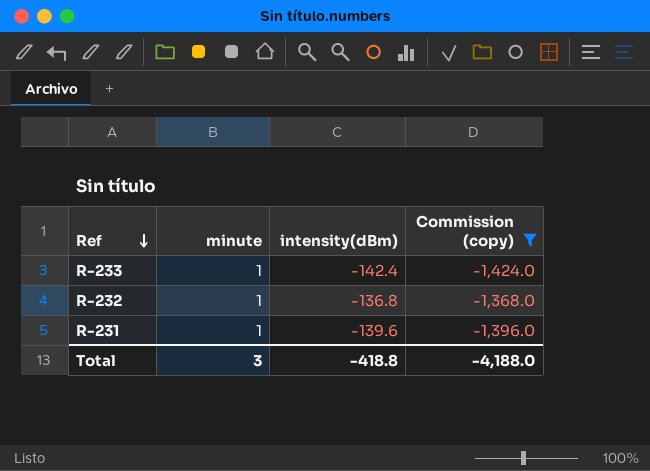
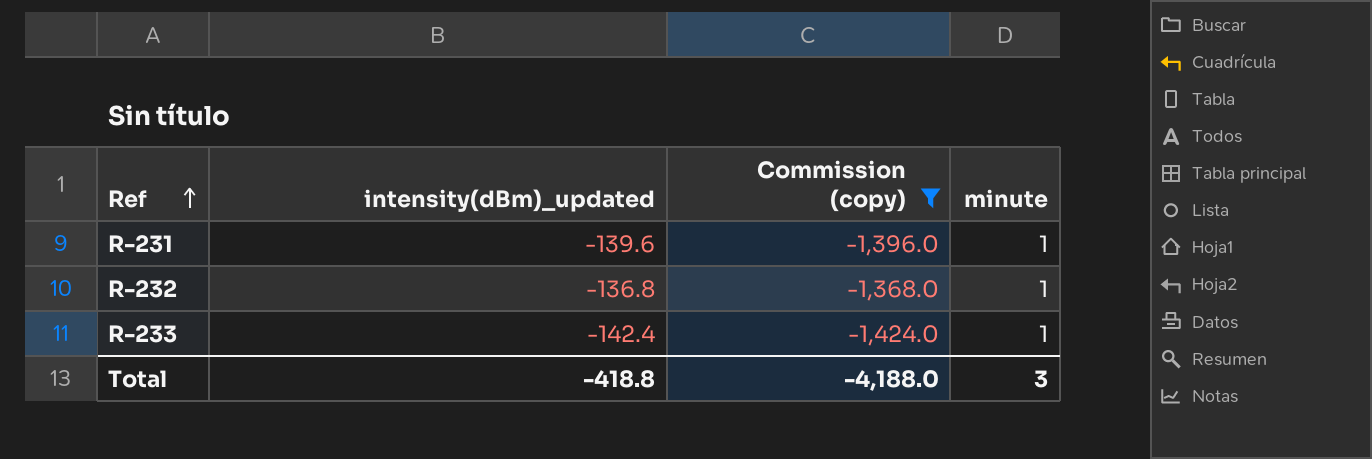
row order: Ref descending -> Ref ascending
column name: intensity(dBm) -> intensity(dBm)_updated
column minute | position: 2 -> 4

